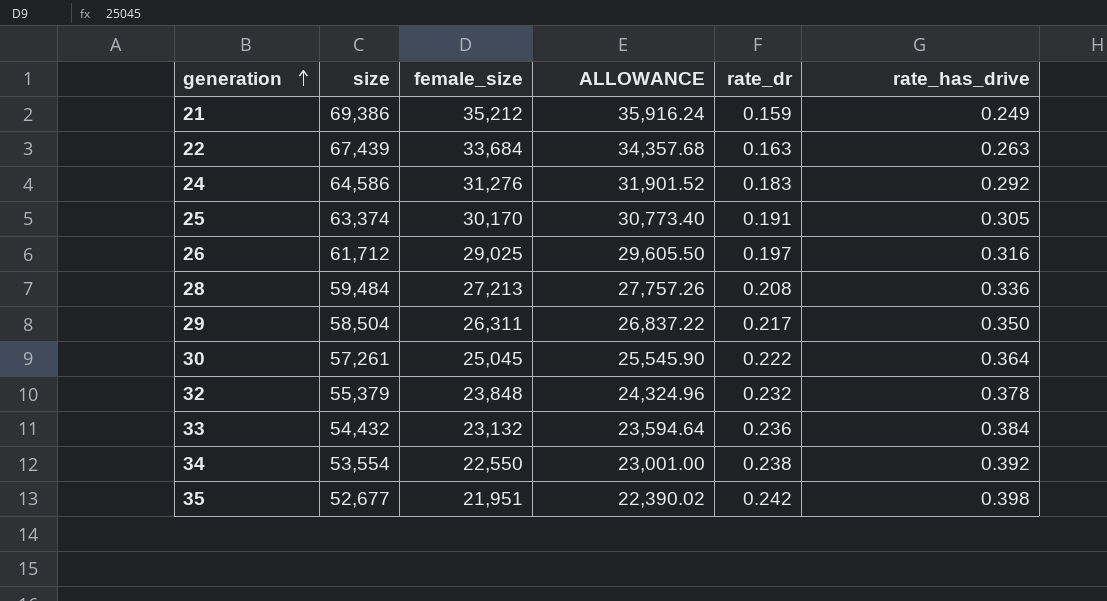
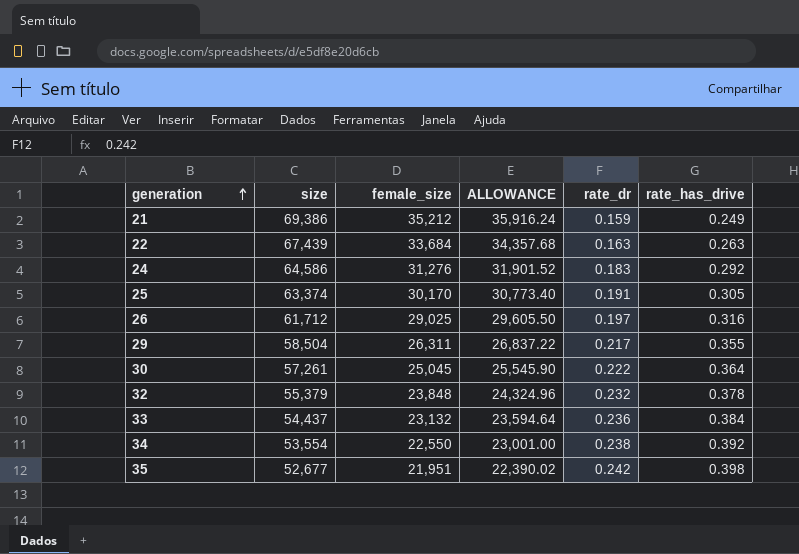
row 28: 59,484 | 27,213 | 27,757.26 | 0.208 | 0.336 -> none
29 | rate_has_drive: 0.350 -> 0.355
33 | size: 54,432 -> 54,437

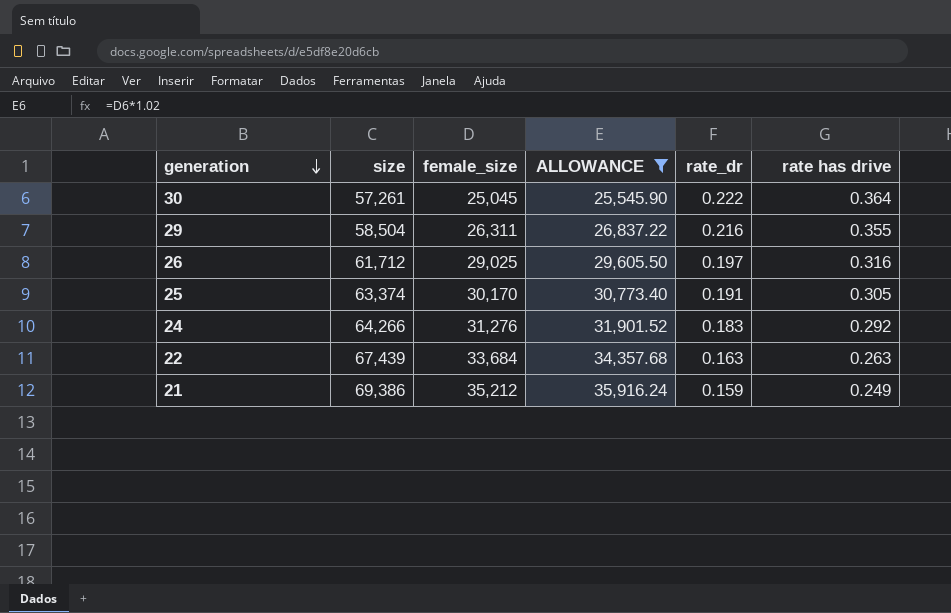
filter: none -> ALLOWANCE >= 25,545.90
row order: generation ascending -> generation descending
column name: rate_has_drive -> rate has drive
29 | rate_dr: 0.217 -> 0.216
24 | size: 64,586 -> 64,266

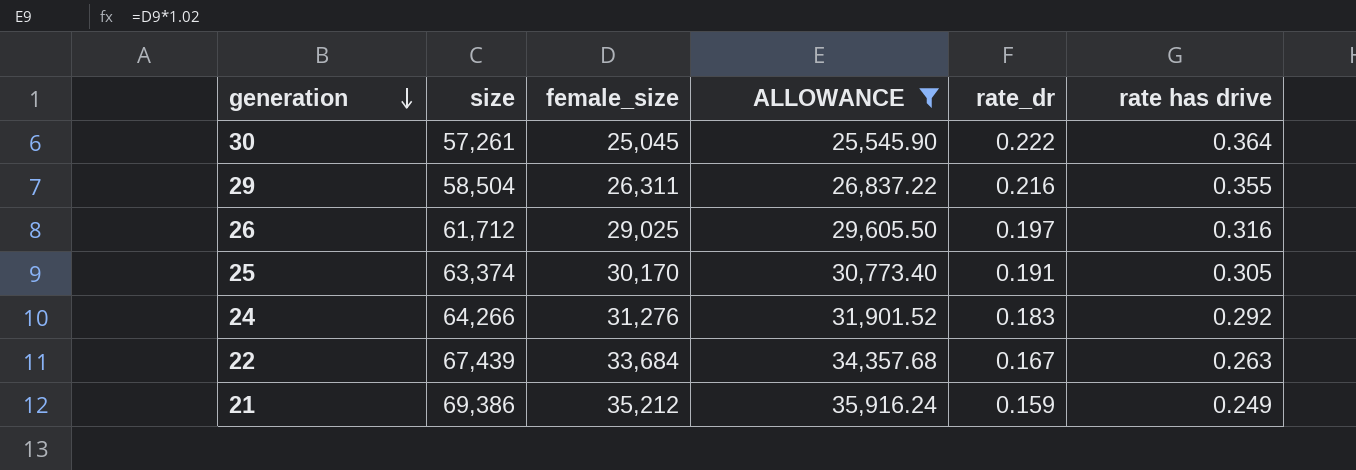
22 | rate_dr: 0.163 -> 0.167

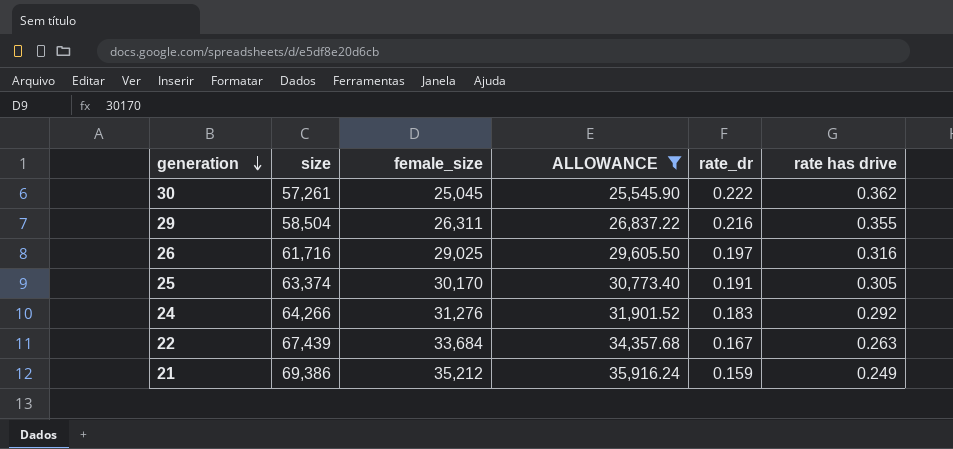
30 | rate has drive: 0.364 -> 0.362
26 | size: 61,712 -> 61,716

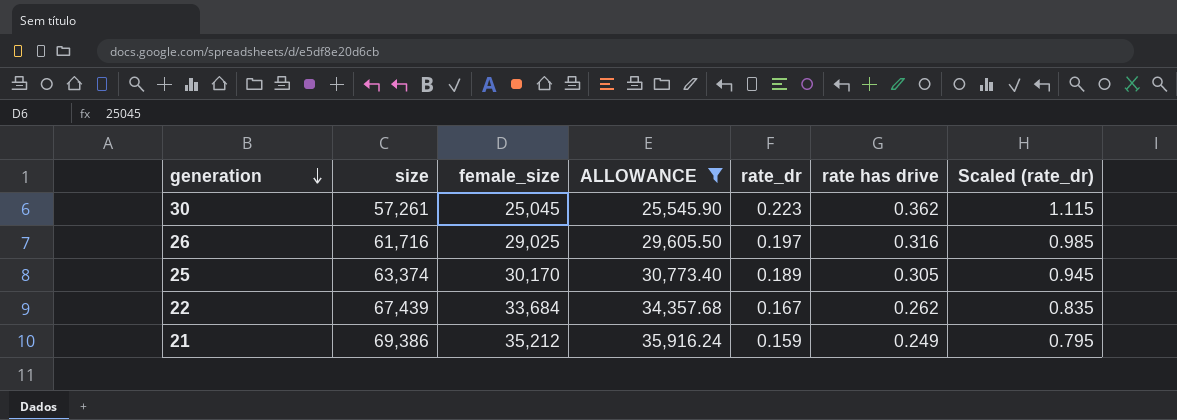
column Scaled (rate_dr) | formula: none -> [rate_dr] * 5
row 29: 58,504 | 26,311 | 26,837.22 | 0.216 | 0.355 -> none
row 24: 64,266 | 31,276 | 31,901.52 | 0.183 | 0.292 -> none
30 | rate_dr: 0.222 -> 0.223
25 | rate_dr: 0.191 -> 0.189
22 | rate has drive: 0.263 -> 0.262

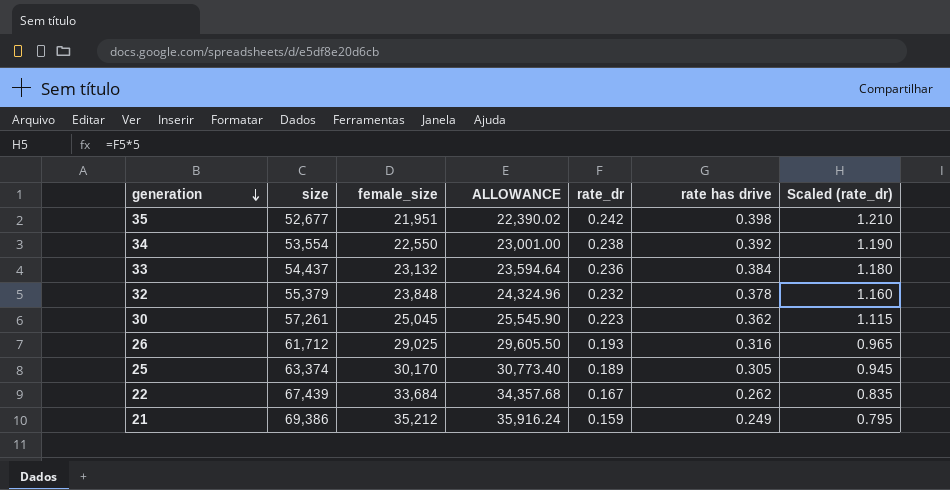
filter: ALLOWANCE >= 25,545.90 -> none
26 | size: 61,716 -> 61,712
26 | rate_dr: 0.197 -> 0.193
26 | Scaled (rate_dr): 0.985 -> 0.965

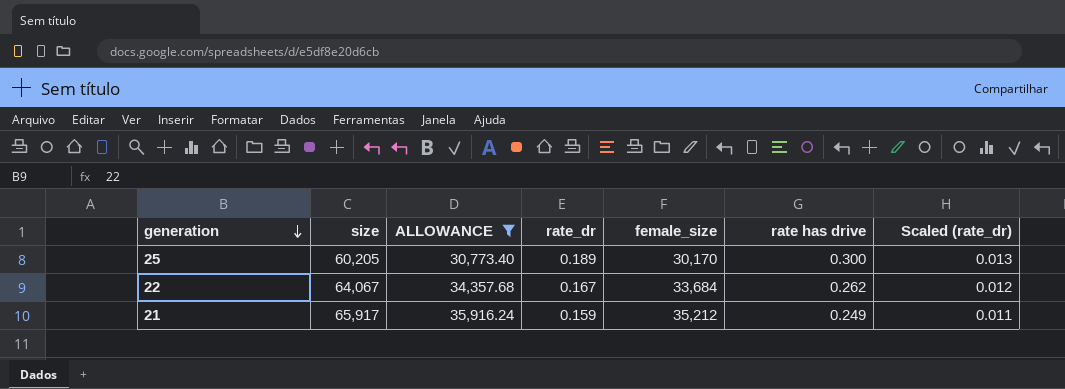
filter: none -> ALLOWANCE >= 30,773.40
column female_size | position: 3 -> 5
column Scaled (rate_dr) | formula: [rate_dr] * 5 -> [rate_dr] * 0.07
25 | size: 63,374 -> 60,205
25 | rate has drive: 0.305 -> 0.300
22 | size: 67,439 -> 64,067
21 | size: 69,386 -> 65,917

